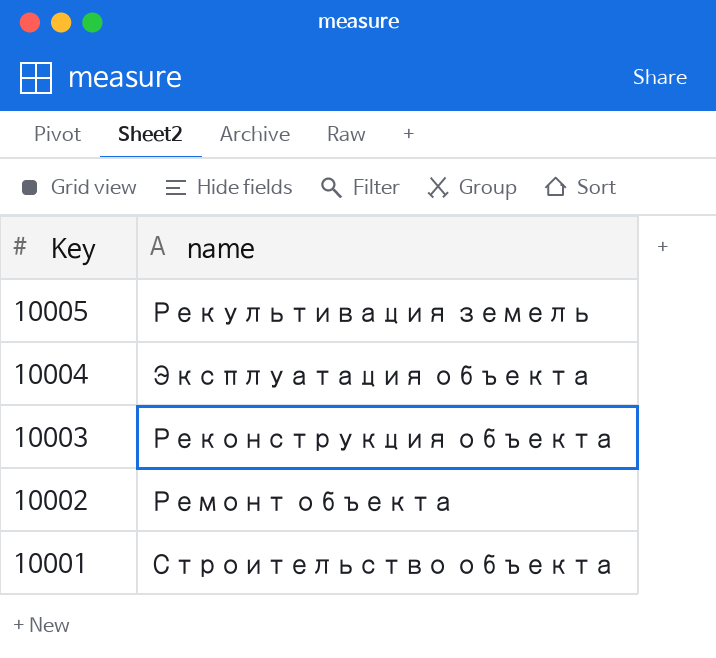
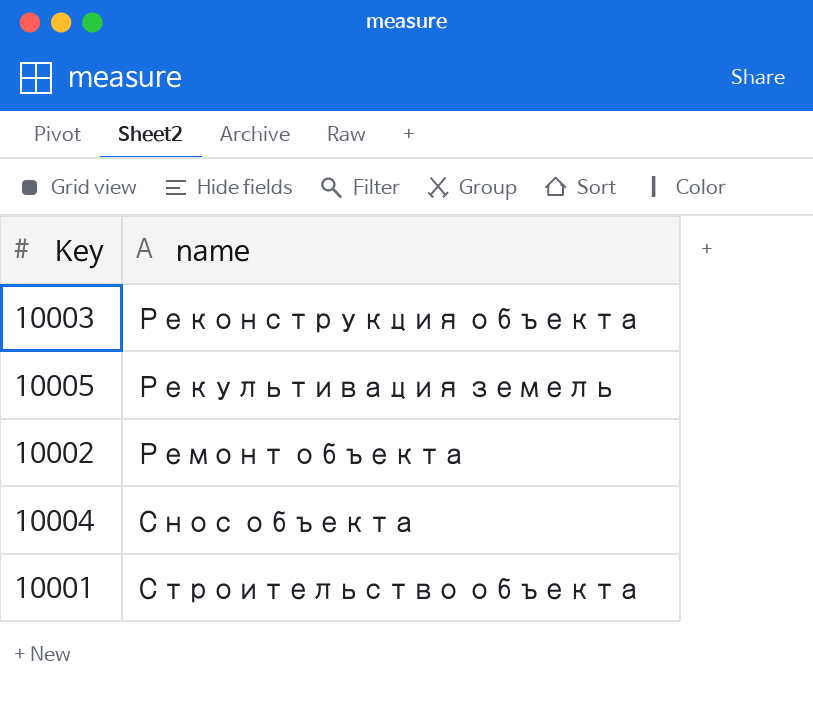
row order: Key descending -> name ascending
10004 | name: Эксплуатация объекта -> Снос объекта

